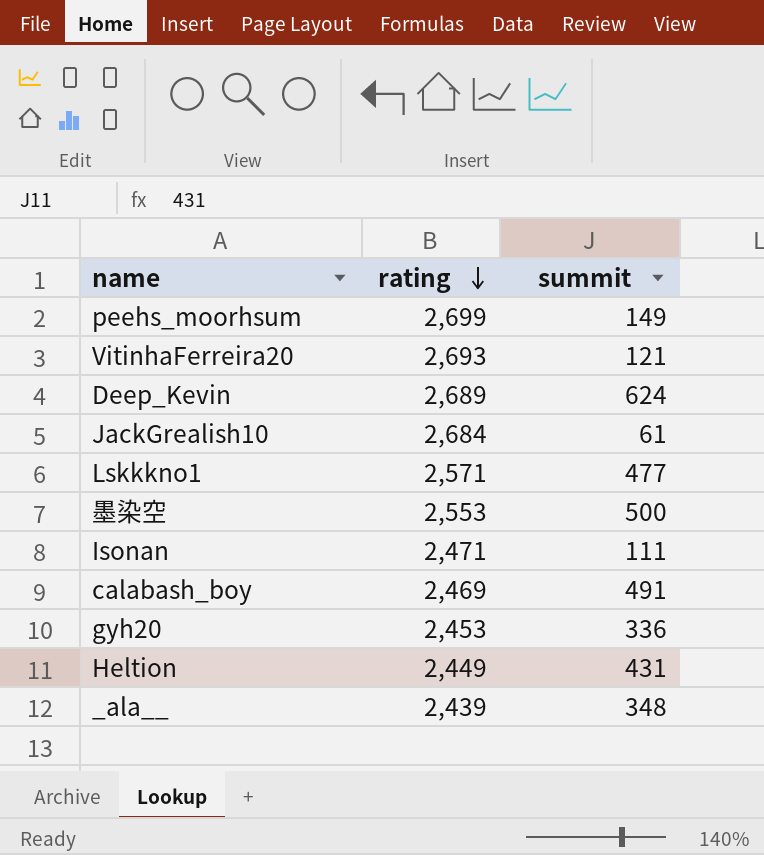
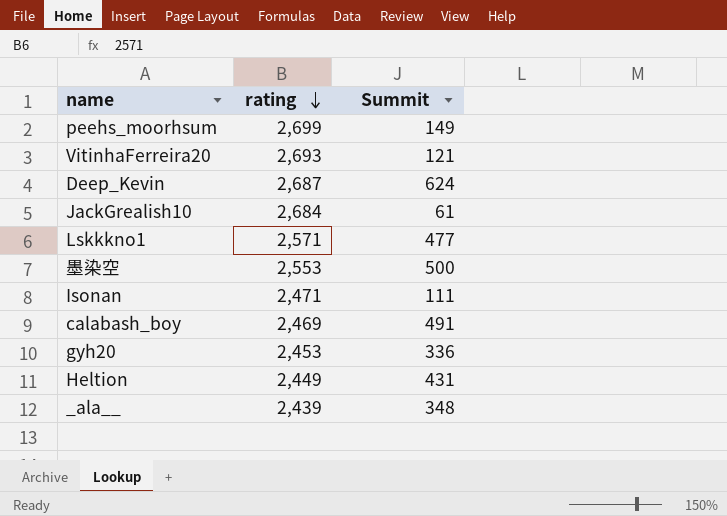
column name: summit -> Summit
Deep_Kevin | rating: 2,689 -> 2,687

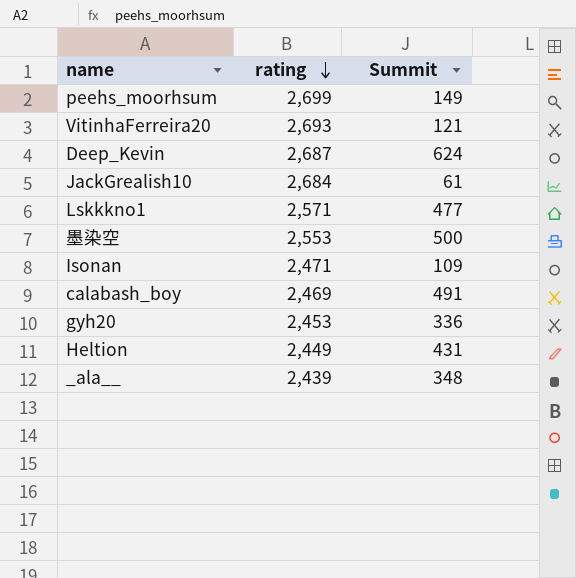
Isonan | Summit: 111 -> 109

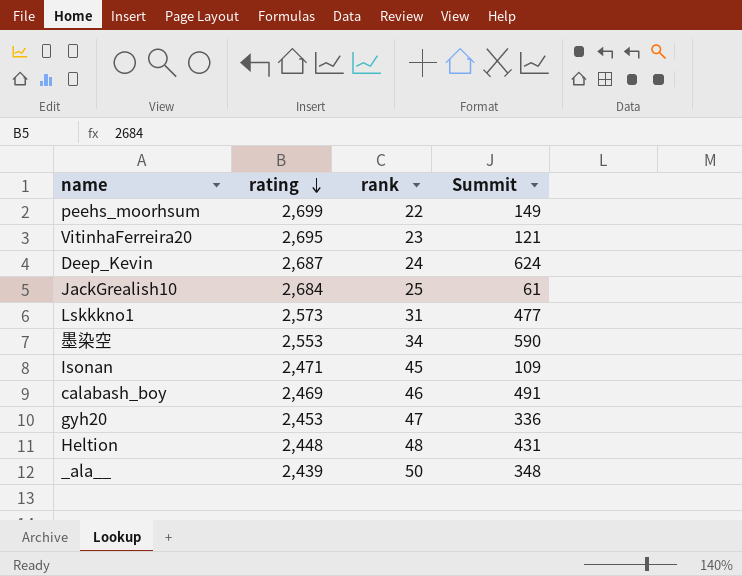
column rank | position: none -> 3
VitinhaFerreira20 | rating: 2,693 -> 2,695
Lskkkno1 | rating: 2,571 -> 2,573
墨染空 | Summit: 500 -> 590
Heltion | rating: 2,449 -> 2,448

